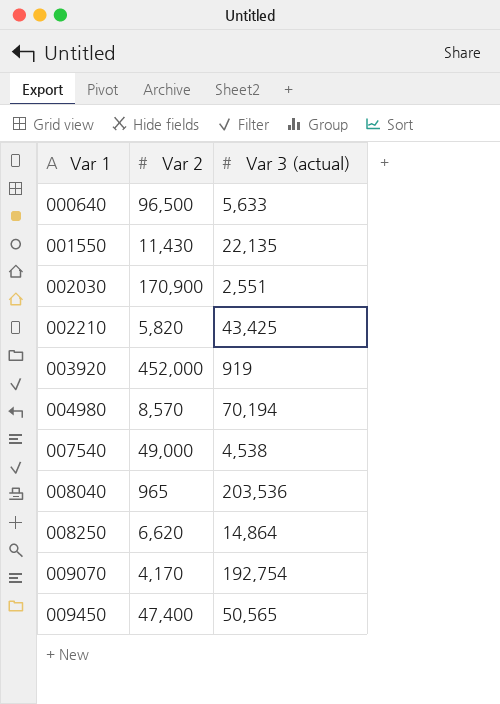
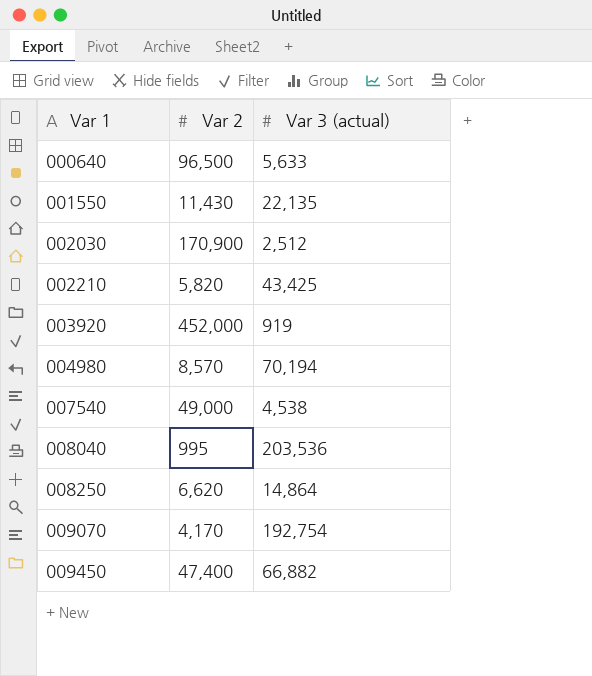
002030 | Var 3 (actual): 2,551 -> 2,512
008040 | Var 2: 965 -> 995
009450 | Var 3 (actual): 50,565 -> 66,882

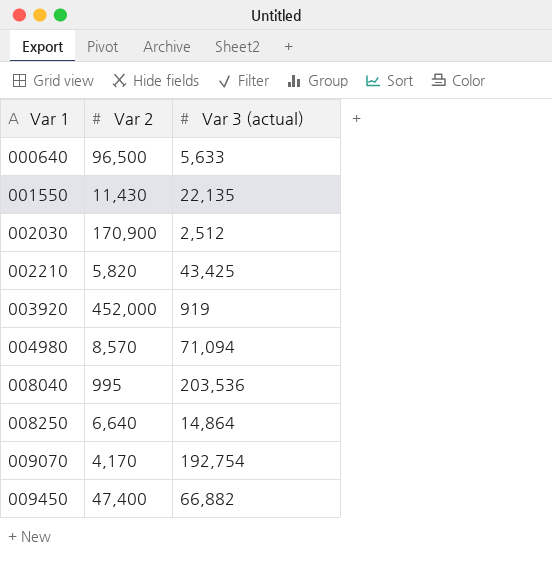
row 007540: 49,000 | 4,538 -> none
004980 | Var 3 (actual): 70,194 -> 71,094
008250 | Var 2: 6,620 -> 6,640

